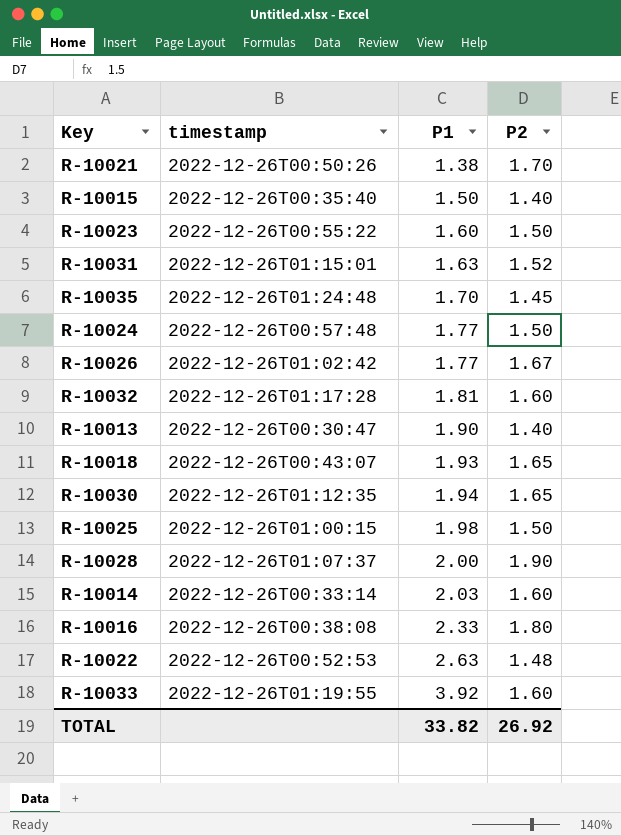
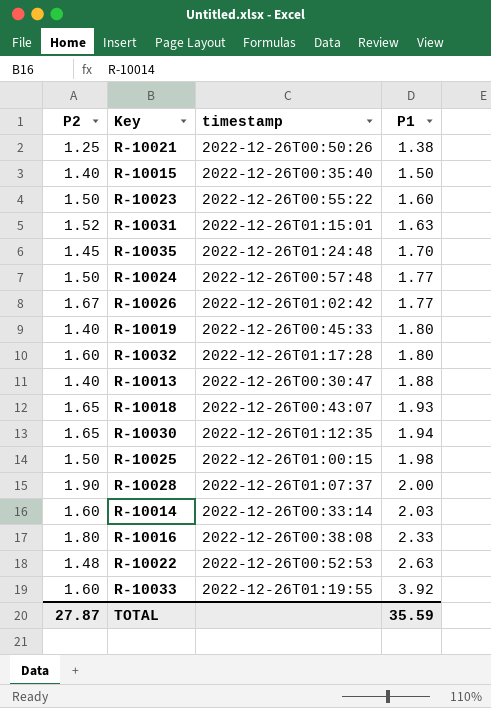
column P2 | position: 4 -> 1
R-10021 | P2: 1.70 -> 1.25
row R-10019: none -> 1.40 | 2022-12-26T00:45:33 | 1.80
R-10032 | P1: 1.81 -> 1.80
R-10013 | P1: 1.90 -> 1.88
TOTAL | P2: 26.92 -> 27.87
TOTAL | P1: 33.82 -> 35.59

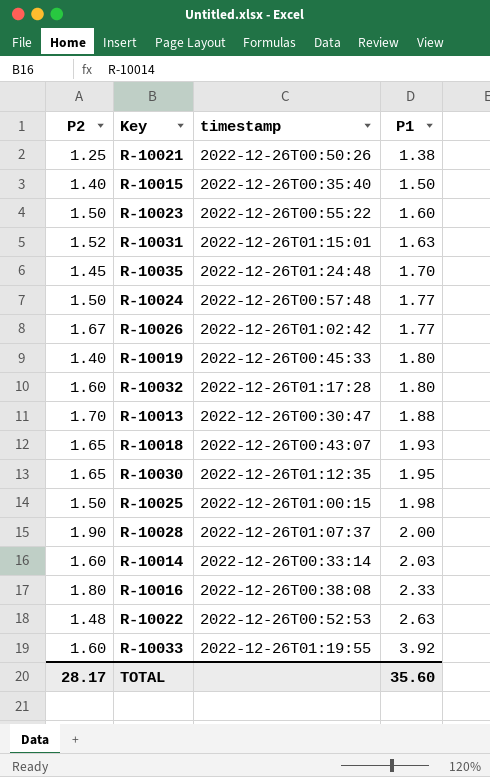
R-10013 | P2: 1.40 -> 1.70
R-10030 | P1: 1.94 -> 1.95
TOTAL | P2: 27.87 -> 28.17
TOTAL | P1: 35.59 -> 35.60

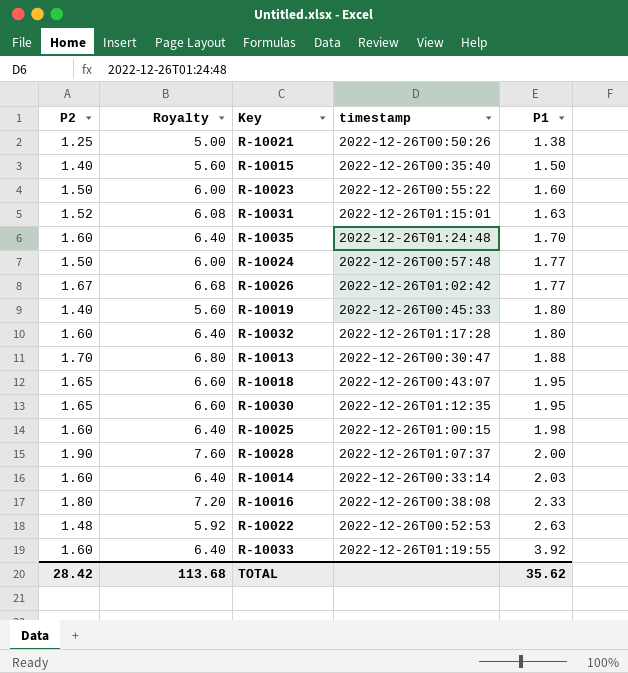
column Royalty | formula: none -> [P2] * 4
R-10035 | P2: 1.45 -> 1.60
R-10018 | P1: 1.93 -> 1.95
R-10025 | P2: 1.50 -> 1.60
TOTAL | P2: 28.17 -> 28.42
TOTAL | P1: 35.60 -> 35.62

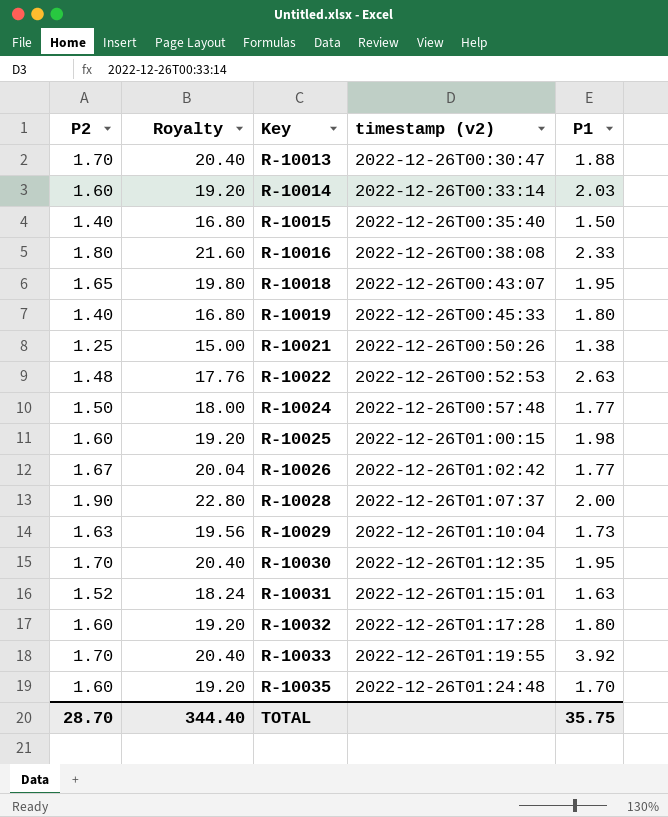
row order: P1 ascending -> Key ascending
column Royalty | formula: [P2] * 4 -> [P2] * 12
column name: timestamp -> timestamp (v2)
row R-10023: 1.50 | 6.00 | 2022-12-26T00:55:22 | 1.60 -> none
row R-10029: none -> 1.63 | 19.56 | 2022-12-26T01:10:04 | 1.73
R-10030 | P2: 1.65 -> 1.70
R-10033 | P2: 1.60 -> 1.70
TOTAL | P2: 28.42 -> 28.70
TOTAL | Royalty: 113.68 -> 344.40
TOTAL | P1: 35.62 -> 35.75

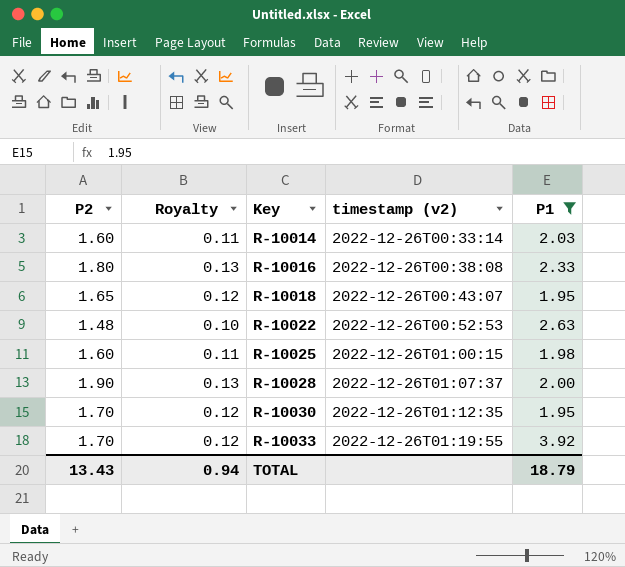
filter: none -> P1 >= 1.95
column Royalty | formula: [P2] * 12 -> [P2] * 0.07
TOTAL | P2: 28.70 -> 13.43
TOTAL | Royalty: 344.40 -> 0.94
TOTAL | P1: 35.75 -> 18.79

